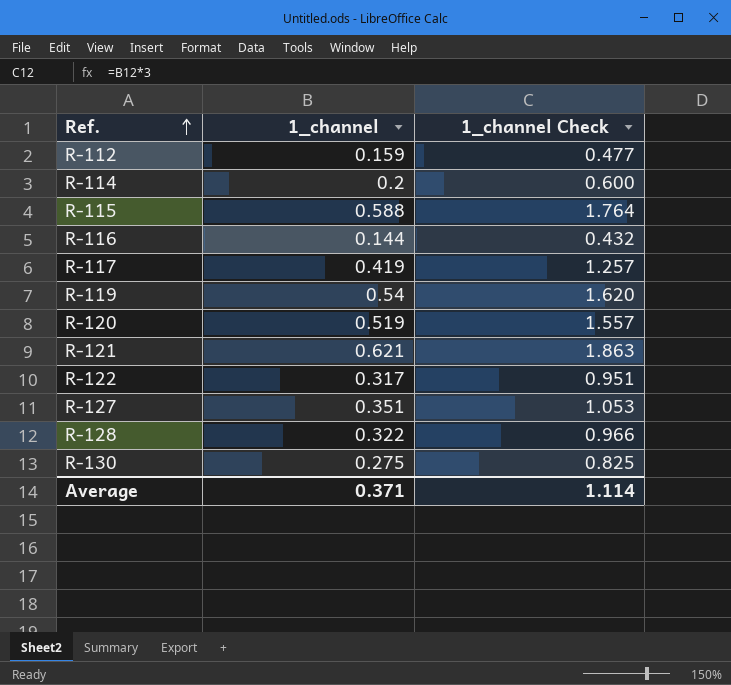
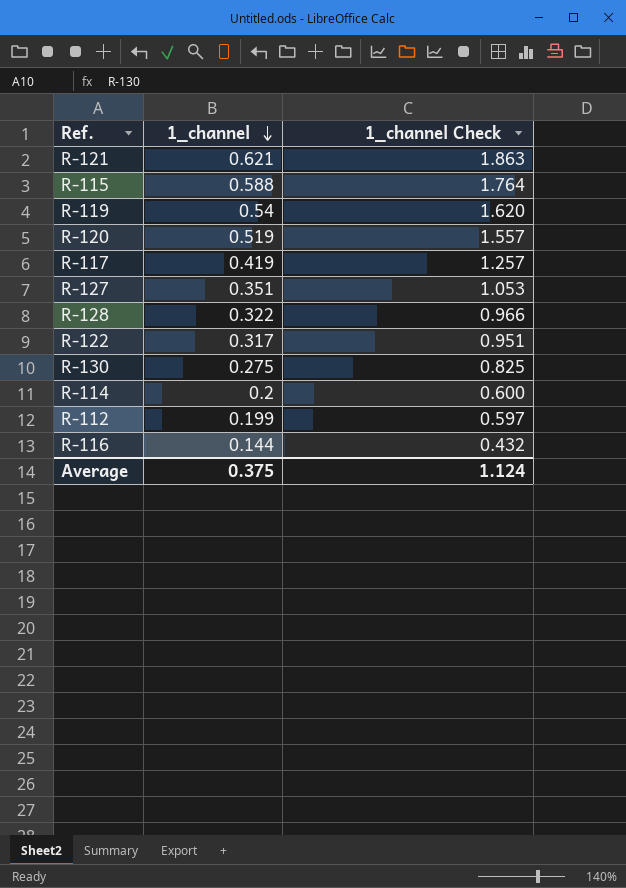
row order: Ref. ascending -> 1_channel descending
R-112 | 1_channel: 0.159 -> 0.199
R-112 | 1_channel Check: 0.477 -> 0.597
Average | 1_channel: 0.371 -> 0.375
Average | 1_channel Check: 1.114 -> 1.124

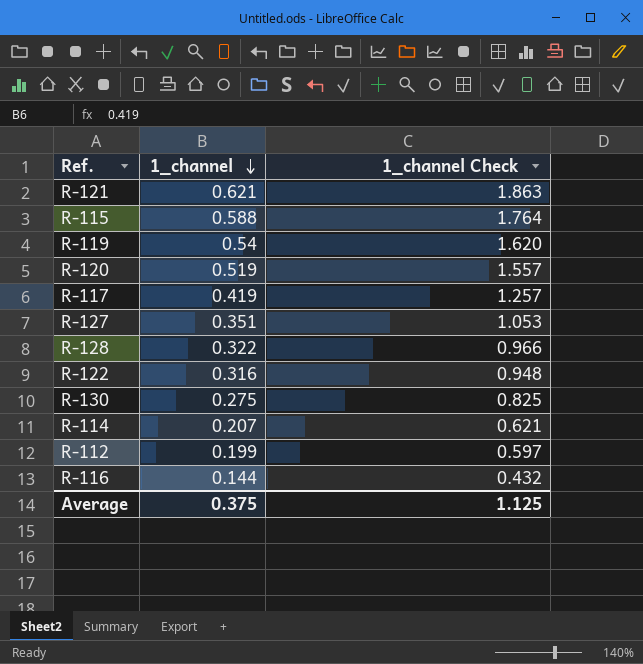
R-122 | 1_channel: 0.317 -> 0.316
R-122 | 1_channel Check: 0.951 -> 0.948
R-114 | 1_channel: 0.2 -> 0.207
R-114 | 1_channel Check: 0.600 -> 0.621
Average | 1_channel Check: 1.124 -> 1.125

